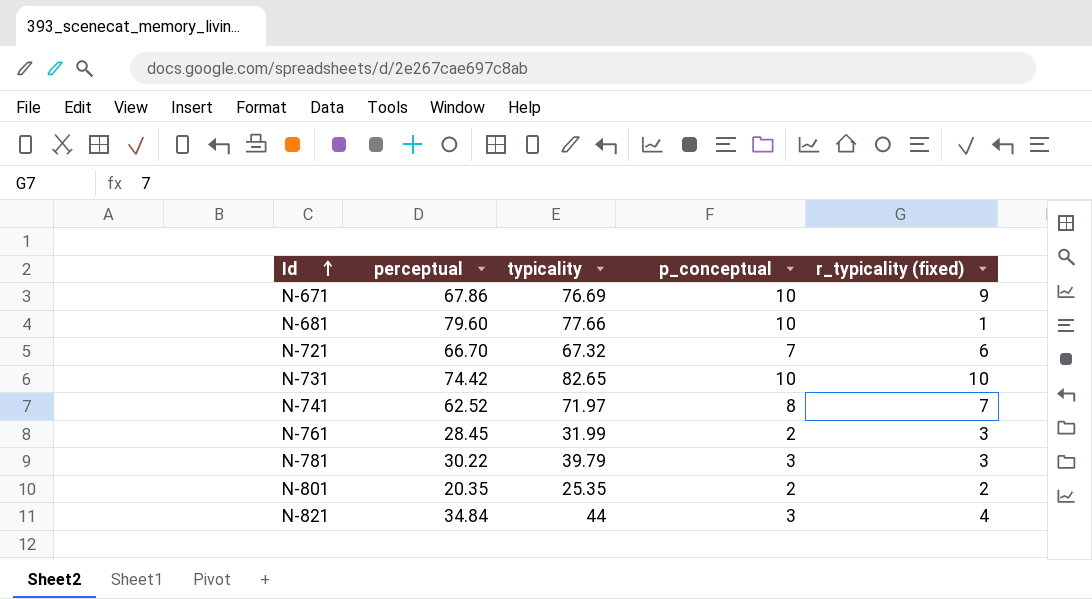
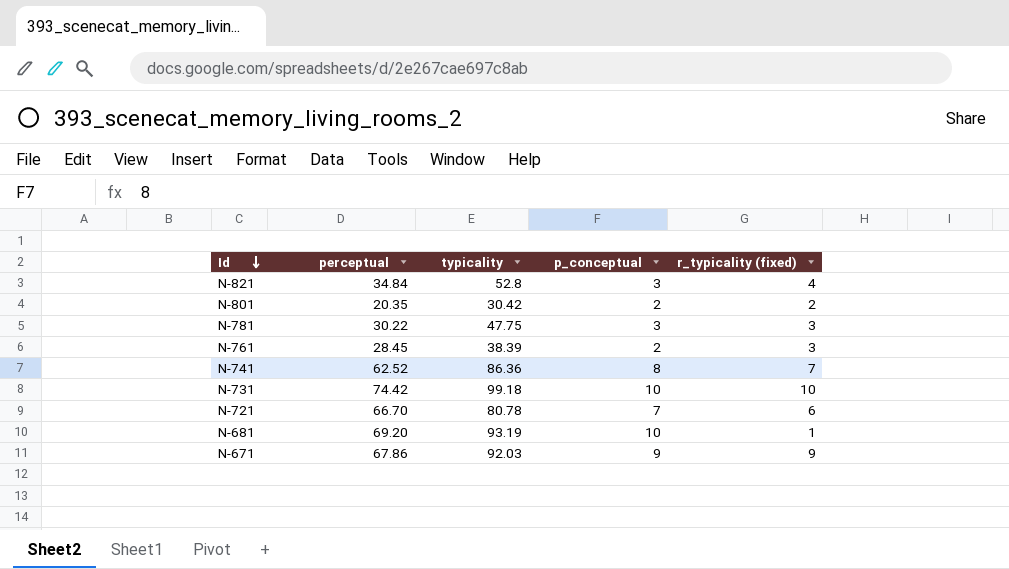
row order: Id ascending -> Id descending
N-821 | typicality: 44 -> 52.8
N-801 | typicality: 25.35 -> 30.42
N-781 | typicality: 39.79 -> 47.75
N-761 | typicality: 31.99 -> 38.39
N-741 | typicality: 71.97 -> 86.36
N-731 | typicality: 82.65 -> 99.18
N-721 | typicality: 67.32 -> 80.78
N-681 | perceptual: 79.60 -> 69.20
N-681 | typicality: 77.66 -> 93.19
N-671 | typicality: 76.69 -> 92.03
N-671 | p_conceptual: 10 -> 9

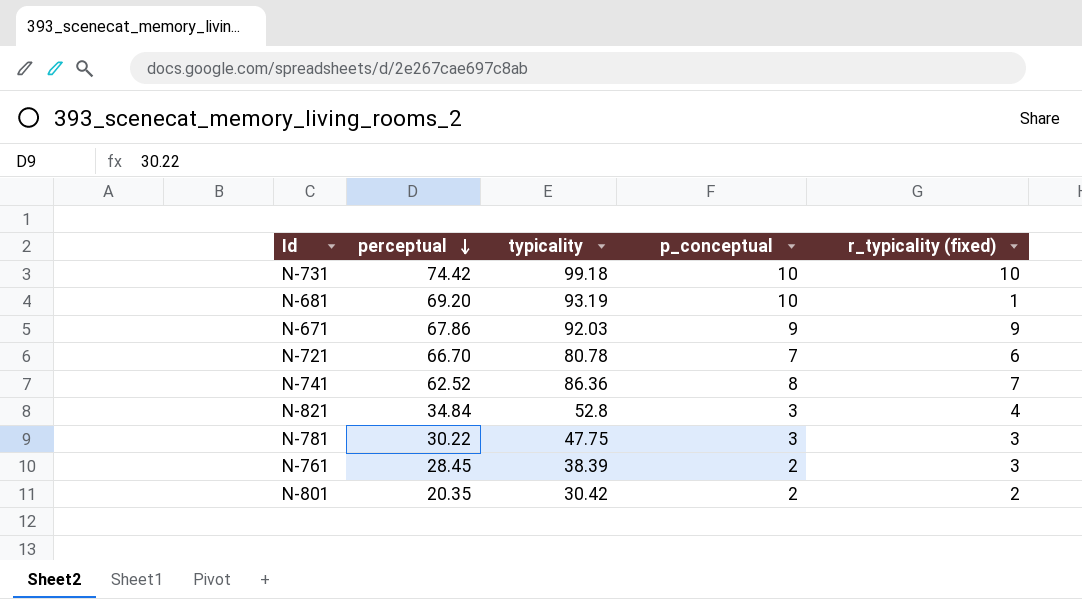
row order: Id descending -> perceptual descending

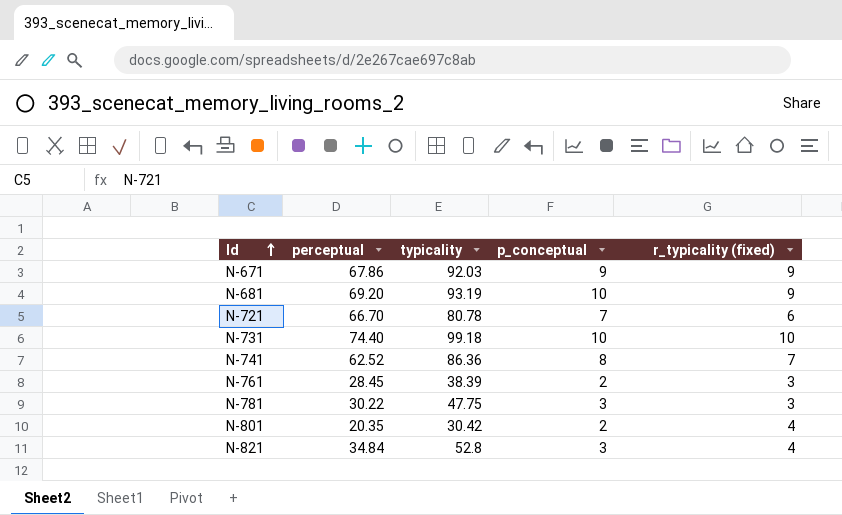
row order: perceptual descending -> Id ascending
N-681 | r_typicality (fixed): 1 -> 9
N-731 | perceptual: 74.42 -> 74.40
N-801 | r_typicality (fixed): 2 -> 4

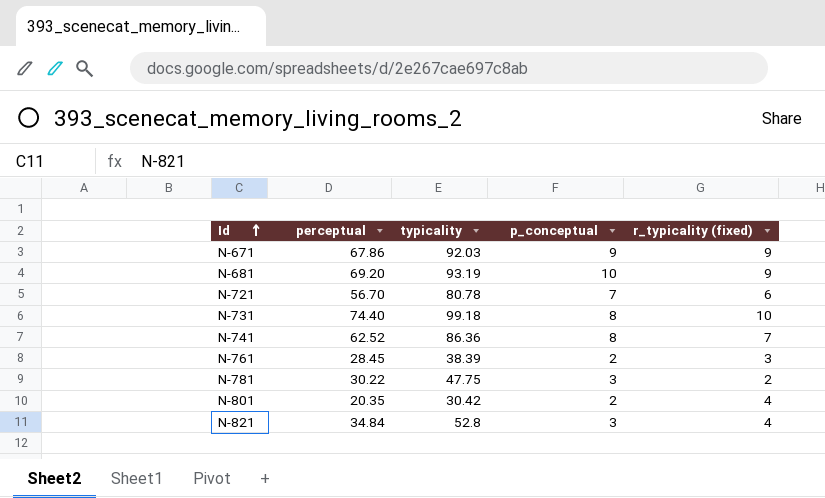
N-721 | perceptual: 66.70 -> 56.70
N-731 | p_conceptual: 10 -> 8
N-781 | r_typicality (fixed): 3 -> 2

